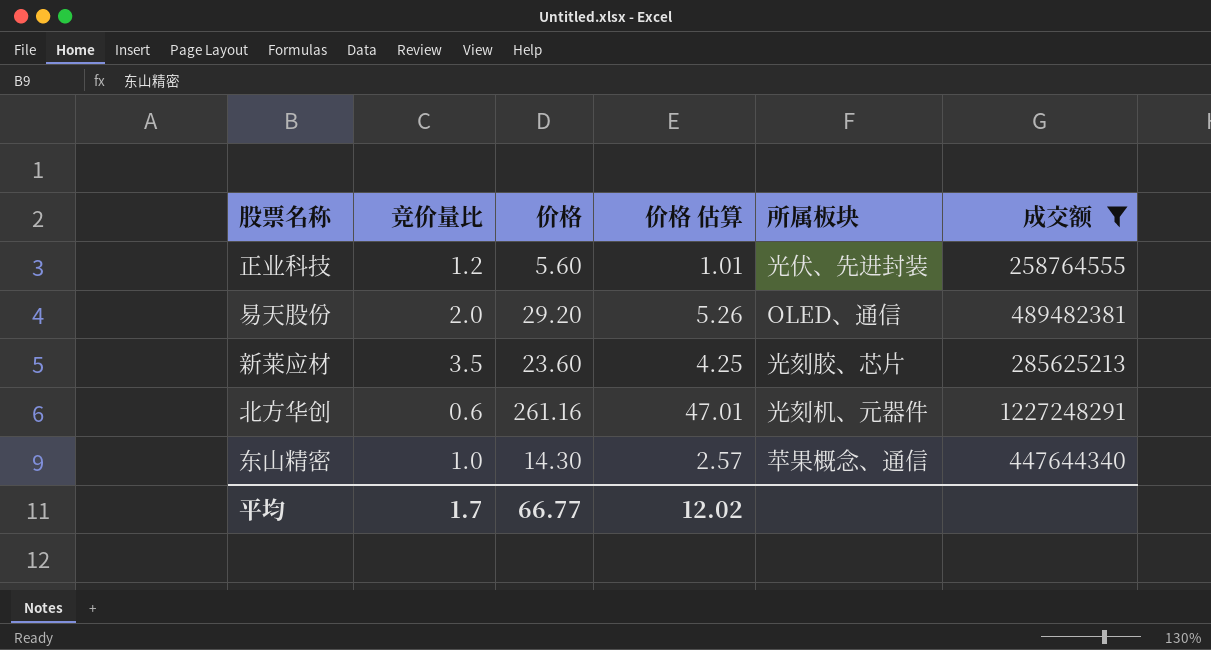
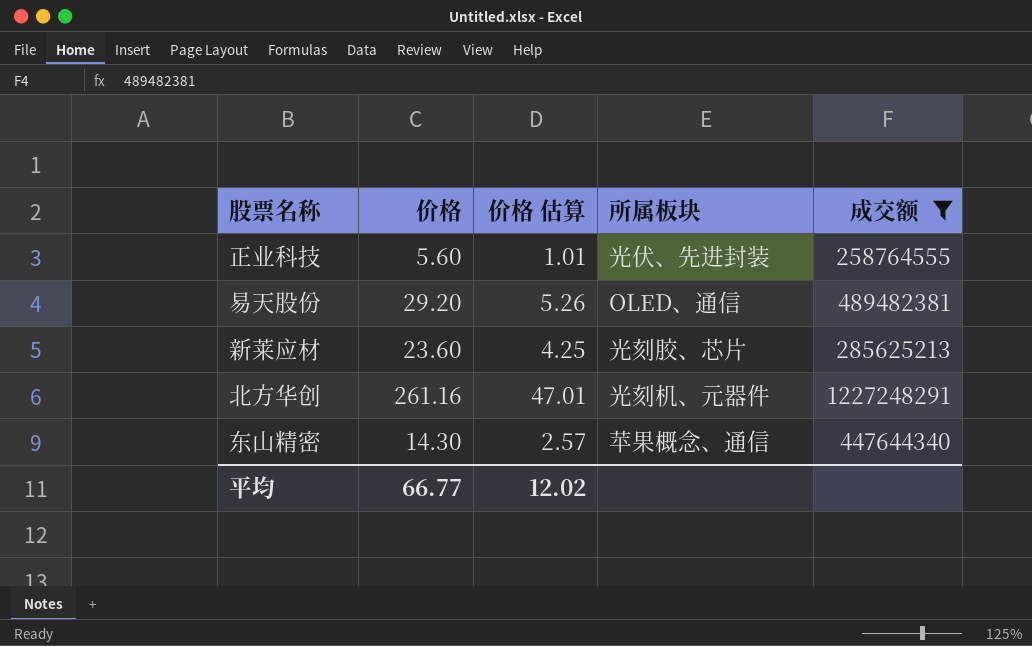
column 竞价量比 | position: 2 -> none

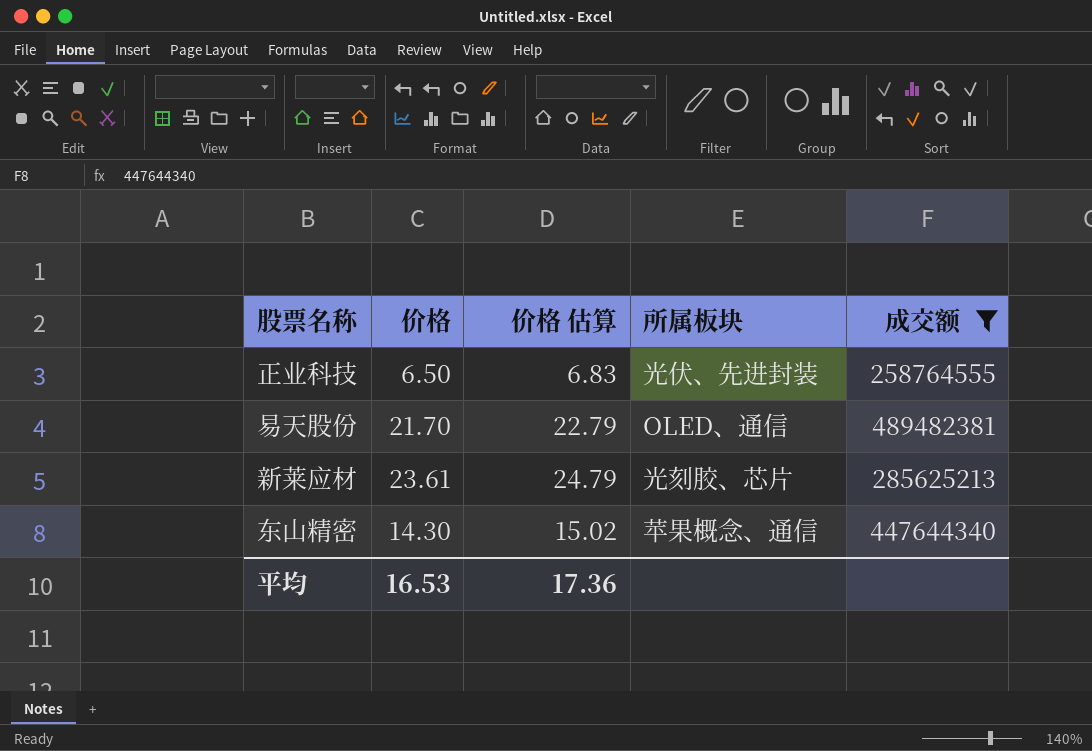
column 价格 估算 | formula: [价格] * 0.18 -> [价格] * 1.05
row 北方华创: 261.16 | 47.01 | 光刻机、元器件 | 1227248291 -> none
正业科技 | 价格: 5.60 -> 6.50
易天股份 | 价格: 29.20 -> 21.70
新莱应材 | 价格: 23.60 -> 23.61
平均 | 价格: 66.77 -> 16.53
平均 | 价格 估算: 12.02 -> 17.36

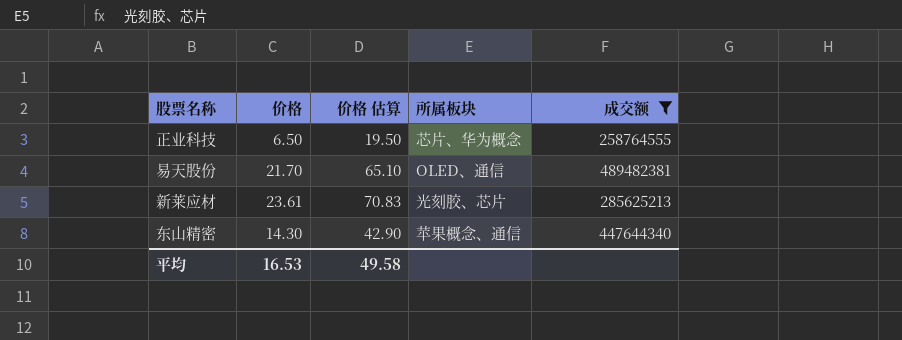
column 价格 估算 | formula: [价格] * 1.05 -> [价格] * 3
正业科技 | 所属板块: 光伏、先进封装 -> 芯片、华为概念
平均 | 价格 估算: 17.36 -> 49.58

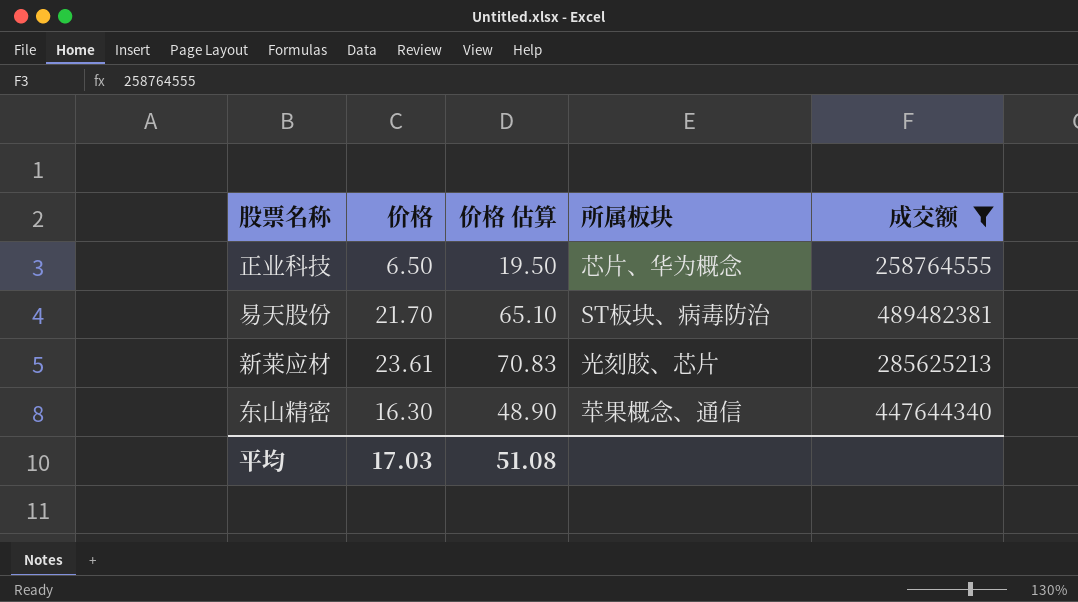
易天股份 | 所属板块: OLED、通信 -> ST板块、病毒防治
东山精密 | 价格: 14.30 -> 16.30
东山精密 | 价格 估算: 42.90 -> 48.90
平均 | 价格: 16.53 -> 17.03
平均 | 价格 估算: 49.58 -> 51.08

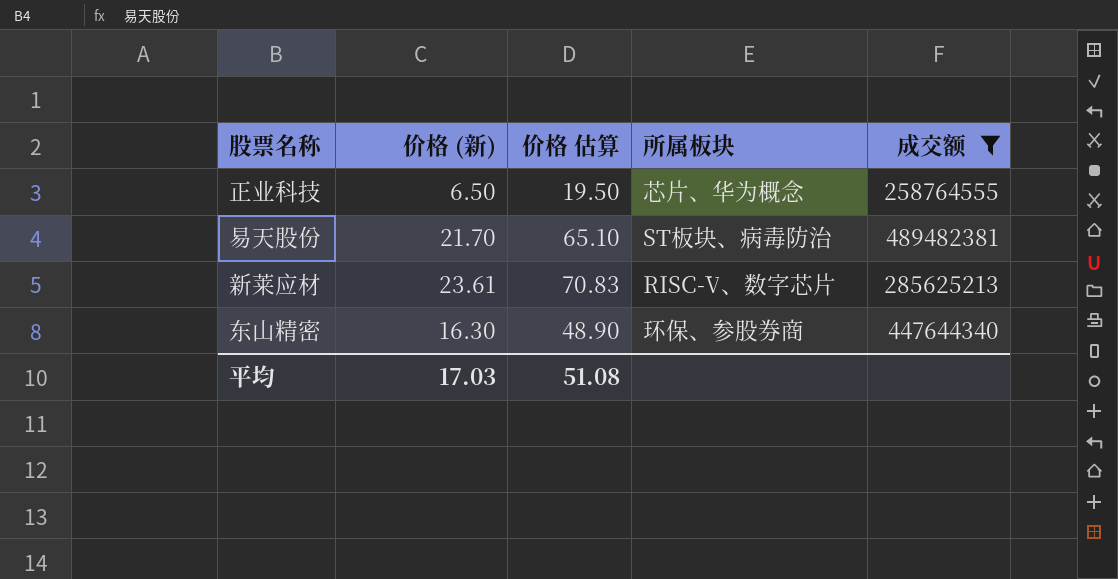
column name: 价格 -> 价格 (新)
新莱应材 | 所属板块: 光刻胶、芯片 -> RISC-V、数字芯片
东山精密 | 所属板块: 苹果概念、通信 -> 环保、参股券商

